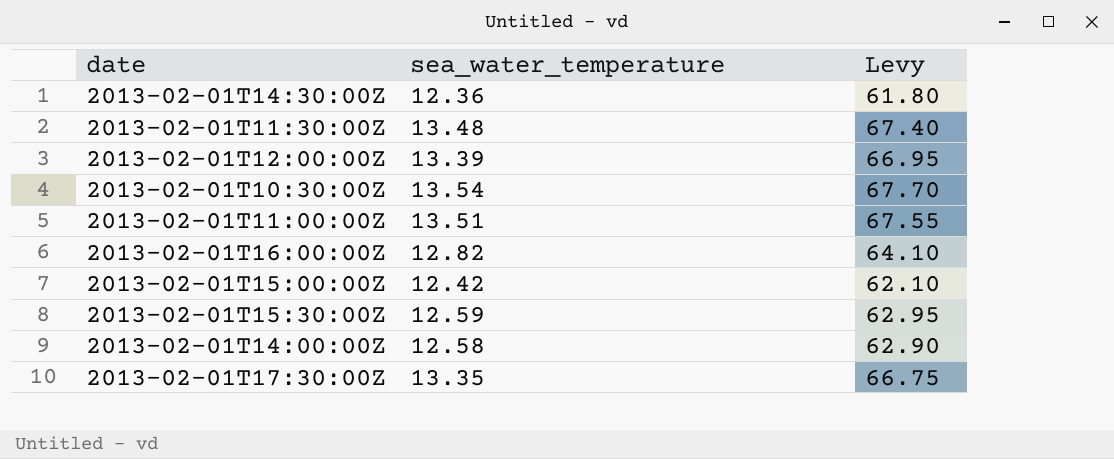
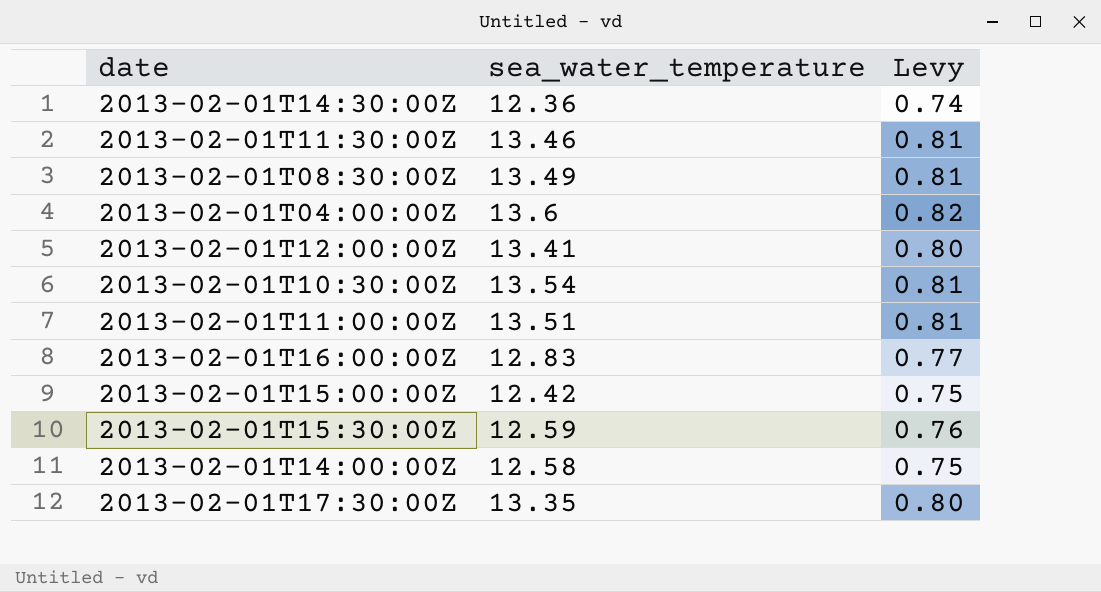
column Levy | formula: [sea_water_temperature] * 5 -> [sea_water_temperature] * 0.06
2013-02-01T11:30:00Z | sea_water_temperature: 13.48 -> 13.46
row 2013-02-01T08:30:00Z: none -> 13.49 | 0.81
row 2013-02-01T04:00:00Z: none -> 13.6 | 0.82
2013-02-01T12:00:00Z | sea_water_temperature: 13.39 -> 13.41
2013-02-01T16:00:00Z | sea_water_temperature: 12.82 -> 12.83

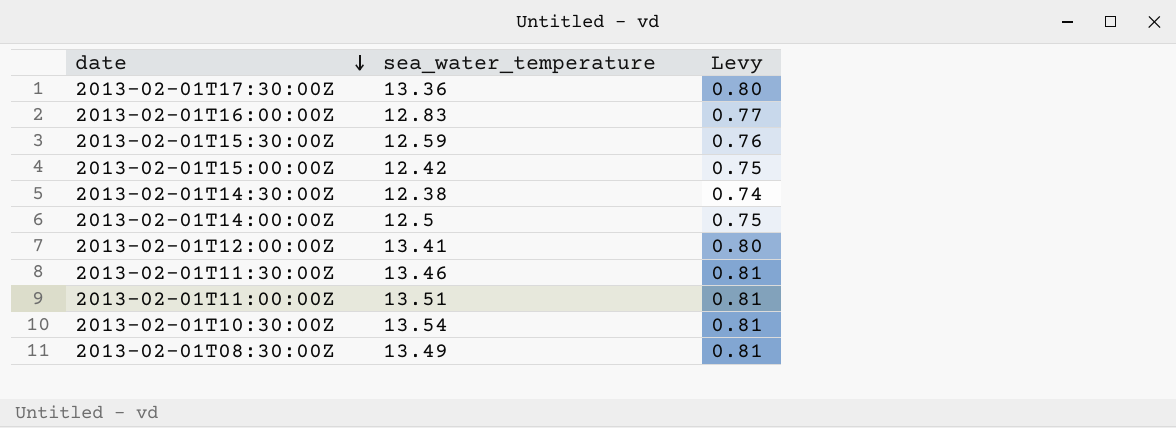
row order: none -> date descending
row 2013-02-01T04:00:00Z: 13.6 | 0.82 -> none
2013-02-01T17:30:00Z | sea_water_temperature: 13.35 -> 13.36
2013-02-01T14:30:00Z | sea_water_temperature: 12.36 -> 12.38
2013-02-01T14:00:00Z | sea_water_temperature: 12.58 -> 12.5

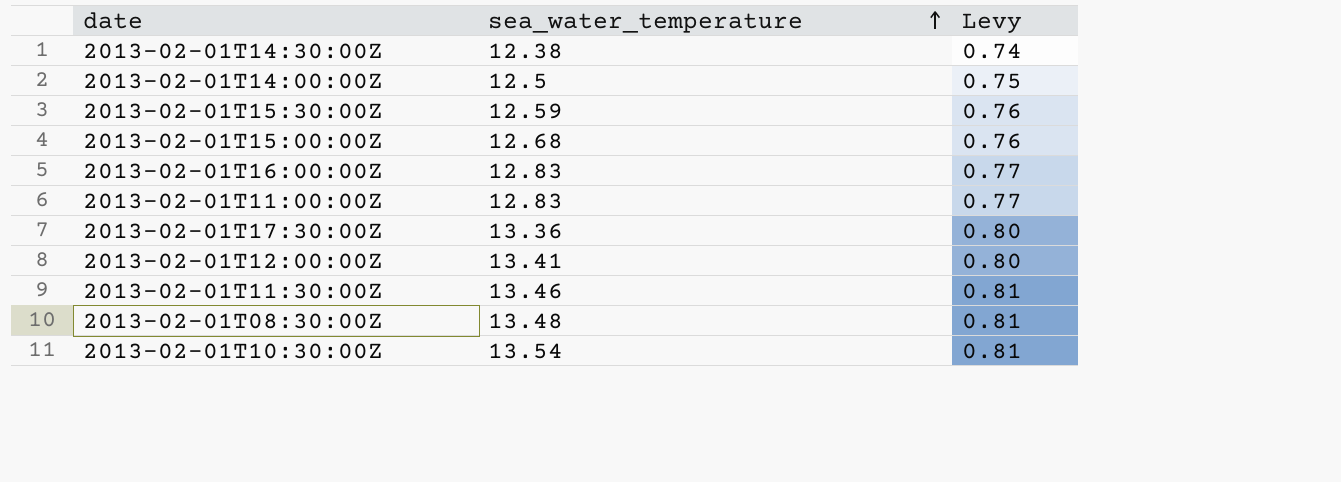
row order: date descending -> sea_water_temperature ascending
2013-02-01T15:00:00Z | sea_water_temperature: 12.42 -> 12.68
2013-02-01T15:00:00Z | Levy: 0.75 -> 0.76
2013-02-01T11:00:00Z | sea_water_temperature: 13.51 -> 12.83
2013-02-01T11:00:00Z | Levy: 0.81 -> 0.77
2013-02-01T08:30:00Z | sea_water_temperature: 13.49 -> 13.48

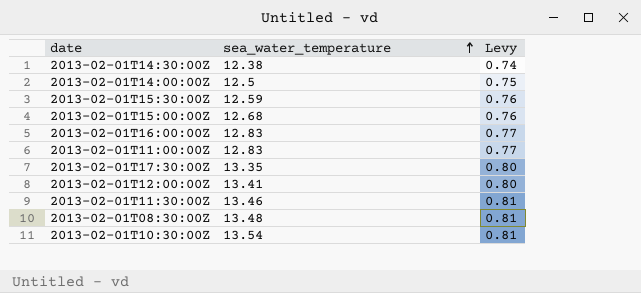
2013-02-01T17:30:00Z | sea_water_temperature: 13.36 -> 13.35

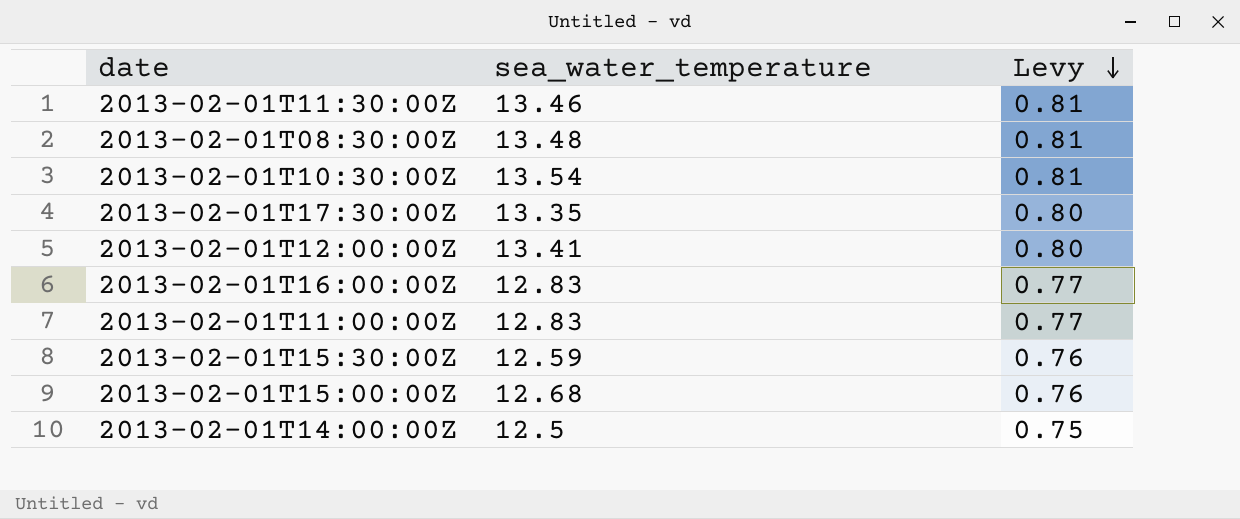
row order: sea_water_temperature ascending -> Levy descending
row 2013-02-01T14:30:00Z: 12.38 | 0.74 -> none

